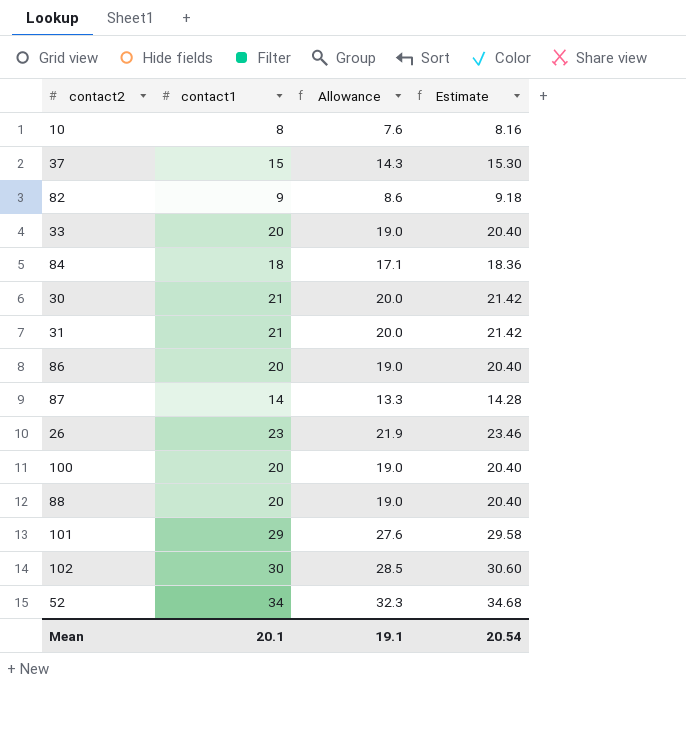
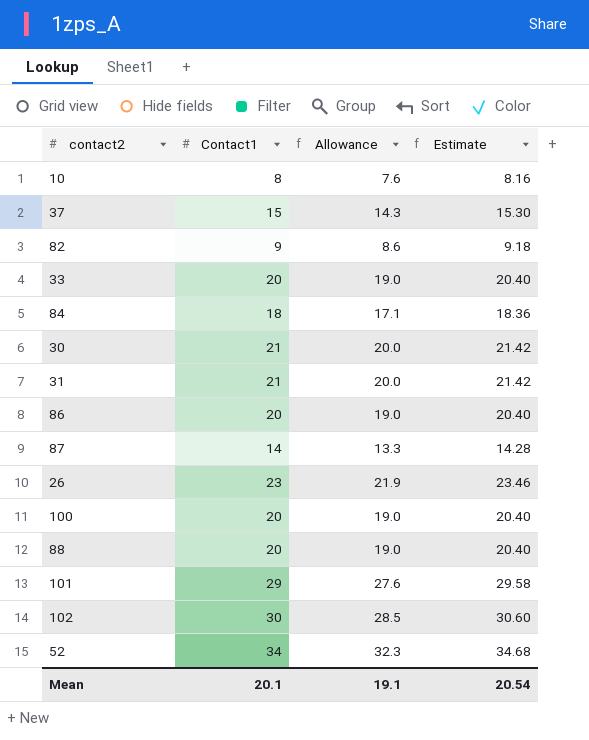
column name: contact1 -> Contact1

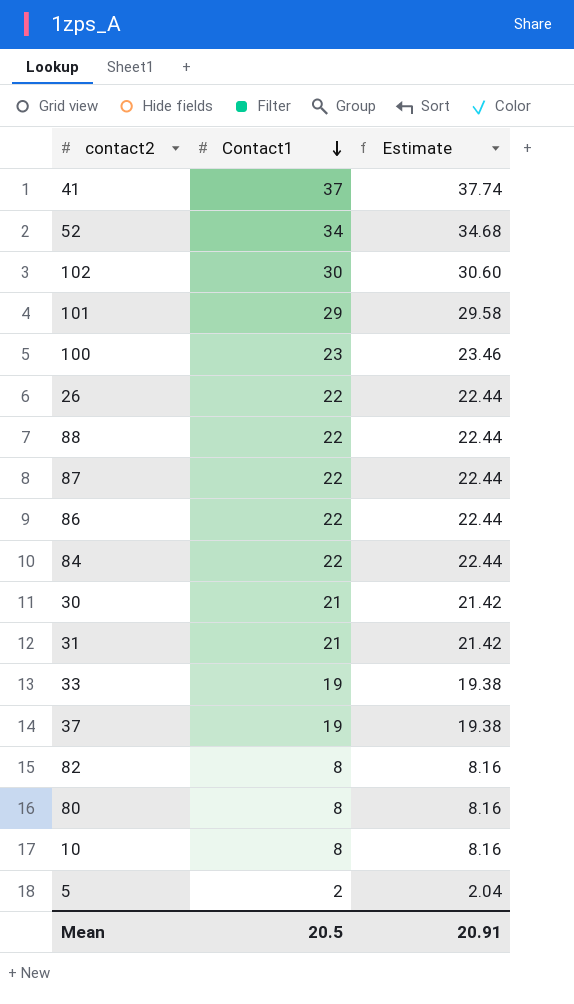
row order: none -> Contact1 descending
column Allowance | formula: [Contact1] * 0.95 -> none
row 41: none -> 37 | 37.74
100 | Contact1: 20 -> 23
100 | Estimate: 20.40 -> 23.46
26 | Contact1: 23 -> 22
26 | Estimate: 23.46 -> 22.44
88 | Contact1: 20 -> 22
88 | Estimate: 20.40 -> 22.44
87 | Contact1: 14 -> 22
87 | Estimate: 14.28 -> 22.44
86 | Contact1: 20 -> 22
86 | Estimate: 20.40 -> 22.44
84 | Contact1: 18 -> 22
84 | Estimate: 18.36 -> 22.44
33 | Contact1: 20 -> 19
33 | Estimate: 20.40 -> 19.38
37 | Contact1: 15 -> 19
37 | Estimate: 15.30 -> 19.38
82 | Contact1: 9 -> 8
82 | Estimate: 9.18 -> 8.16
row 80: none -> 8 | 8.16
row 5: none -> 2 | 2.04
Mean | Contact1: 20.1 -> 20.5
Mean | Estimate: 20.54 -> 20.91

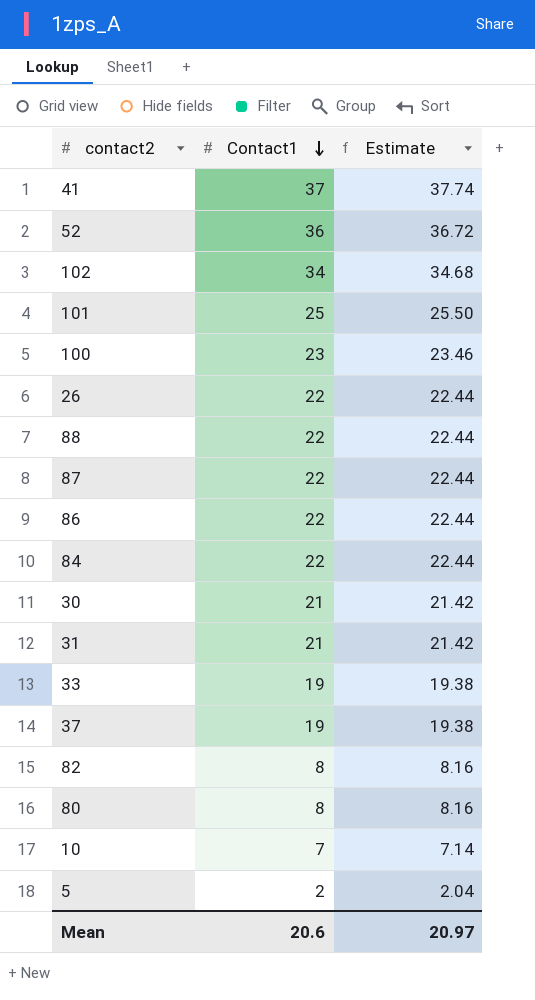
52 | Contact1: 34 -> 36
52 | Estimate: 34.68 -> 36.72
102 | Contact1: 30 -> 34
102 | Estimate: 30.60 -> 34.68
101 | Contact1: 29 -> 25
101 | Estimate: 29.58 -> 25.50
10 | Contact1: 8 -> 7
10 | Estimate: 8.16 -> 7.14
Mean | Contact1: 20.5 -> 20.6
Mean | Estimate: 20.91 -> 20.97

